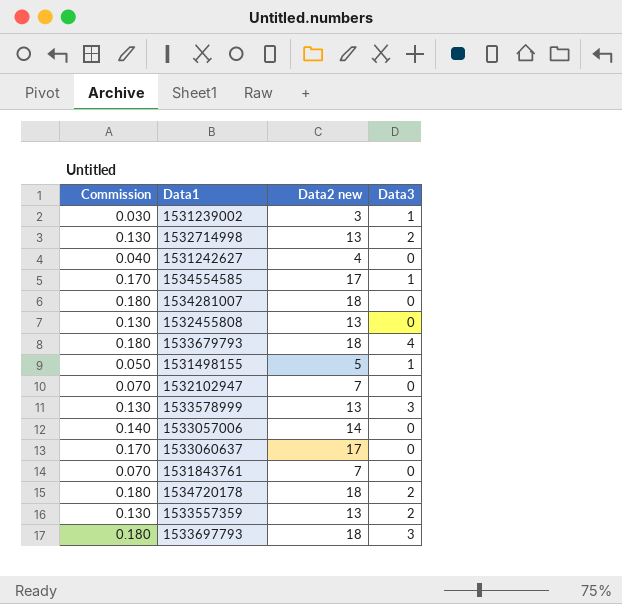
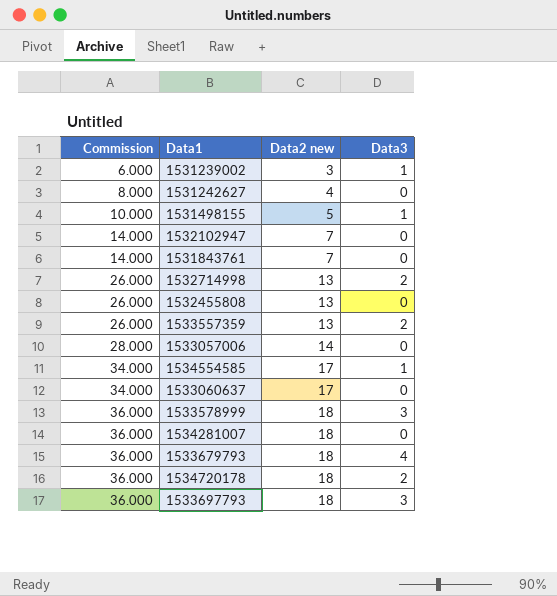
row order: none -> Commission ascending
column Commission | formula: [Data2 new] * 0.01 -> [Data2 new] * 2
1533578999 | Data2 new: 13 -> 18

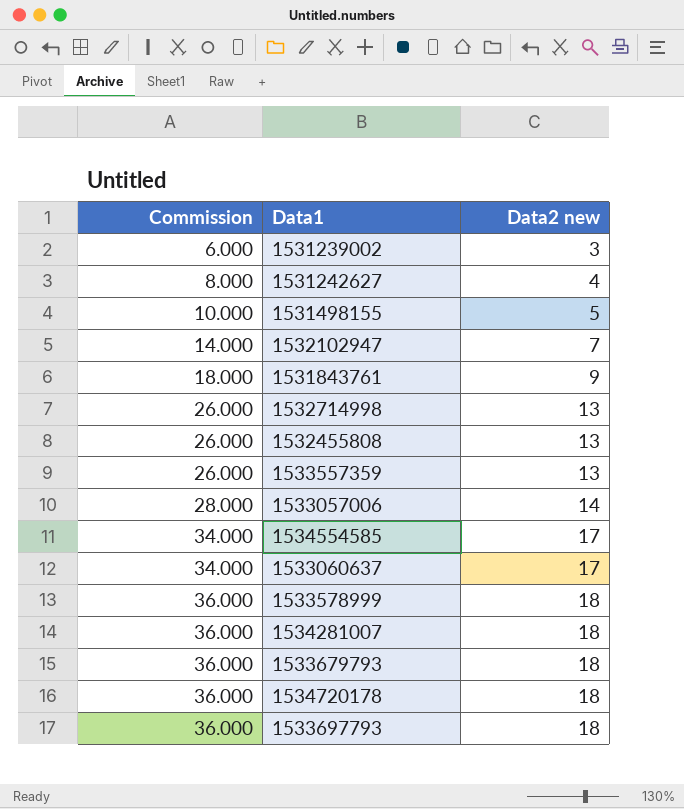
column Data3 | position: 4 -> none
1531843761 | Commission: 14.000 -> 18.000
1531843761 | Data2 new: 7 -> 9

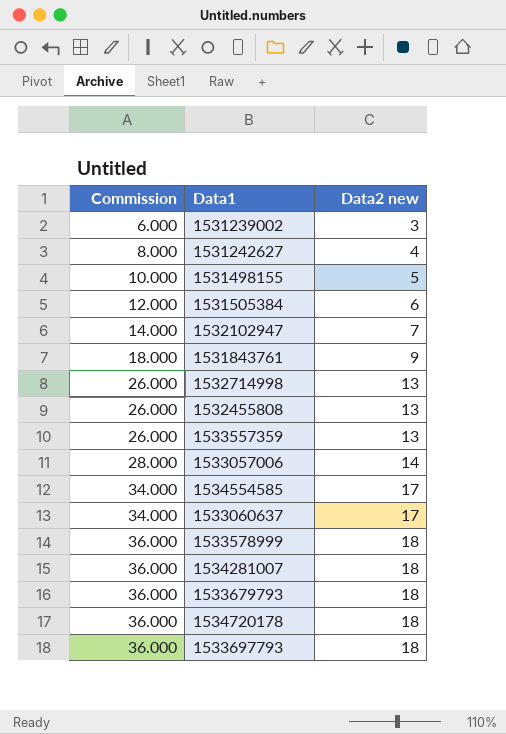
row 1531505384: none -> 12.000 | 6

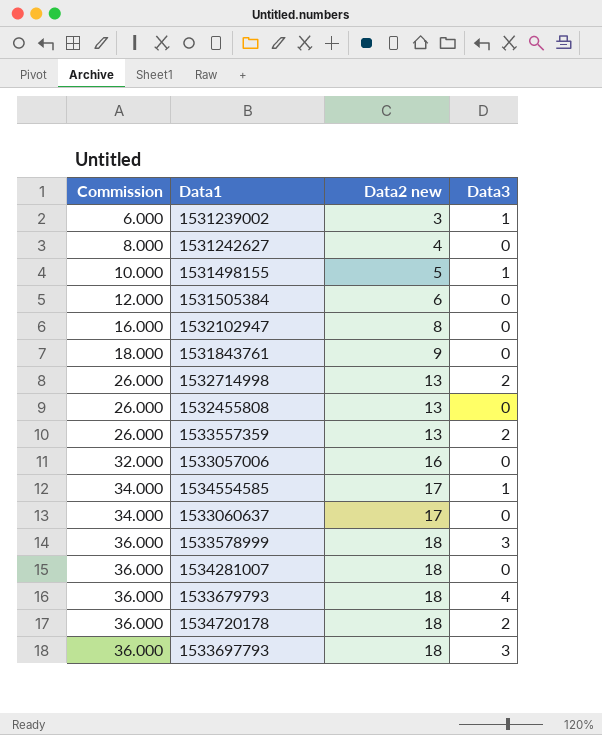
column Data3 | position: none -> 4
1532102947 | Commission: 14.000 -> 16.000
1532102947 | Data2 new: 7 -> 8
1533057006 | Commission: 28.000 -> 32.000
1533057006 | Data2 new: 14 -> 16

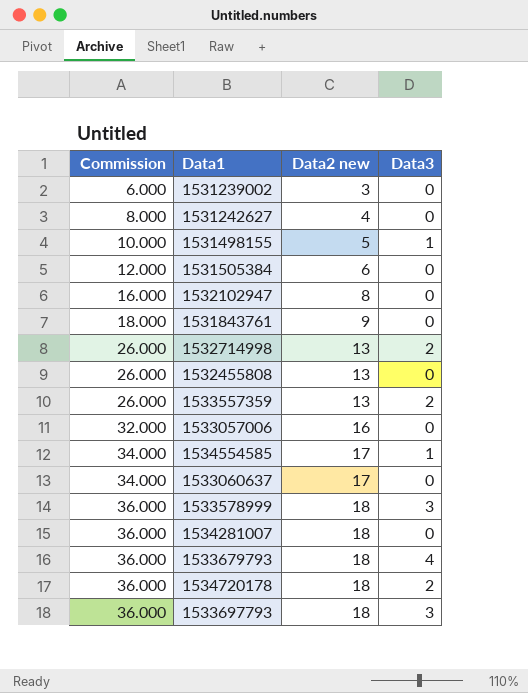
1531239002 | Data3: 1 -> 0

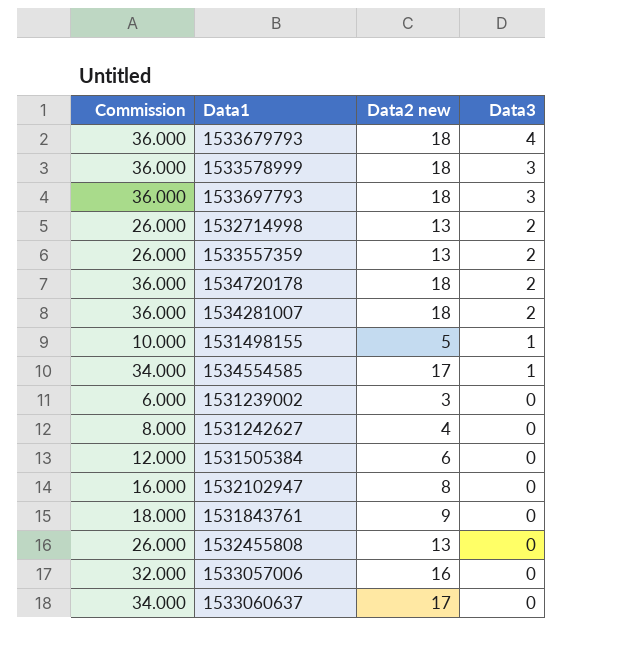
row order: Commission ascending -> Data3 descending
1534281007 | Data3: 0 -> 2

